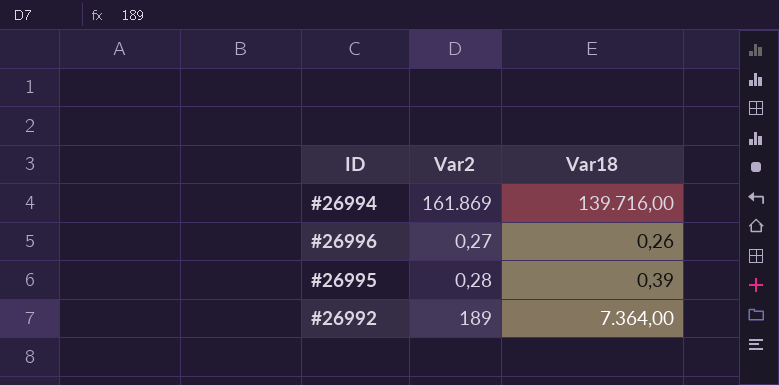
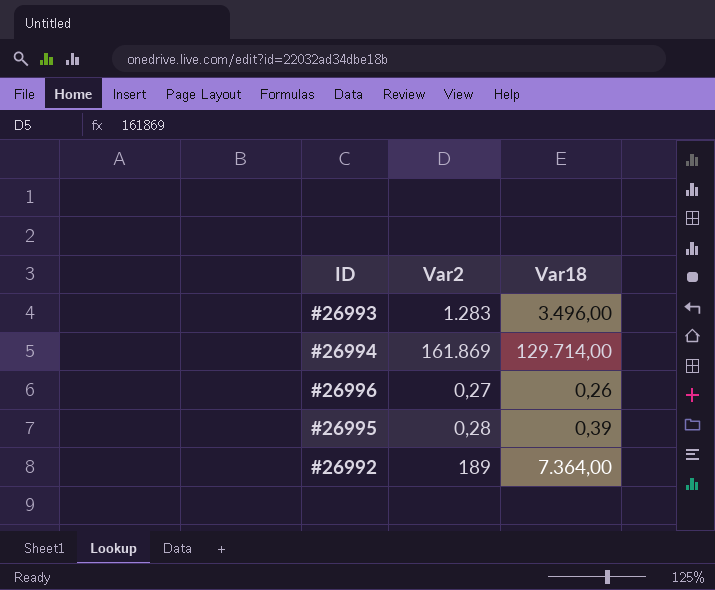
row #26993: none -> 1.283 | 3.496,00
#26994 | Var18: 139.716,00 -> 129.714,00

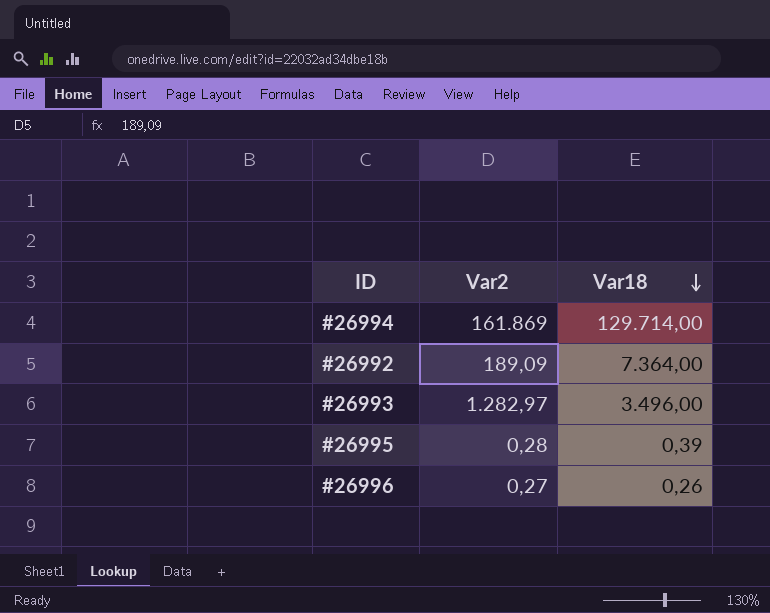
row order: none -> Var18 descending
#26992 | Var2: 189 -> 189,09
#26993 | Var2: 1.283 -> 1.282,97

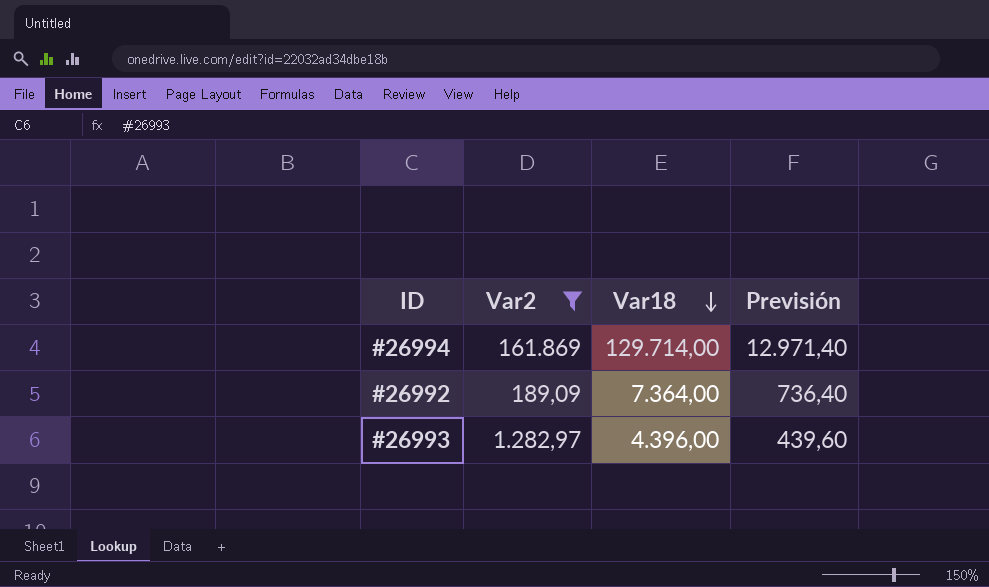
filter: none -> Var2 >= 189,09
column Previsión | formula: none -> [Var18] * 0,1
#26993 | Var18: 3.496,00 -> 4.396,00

